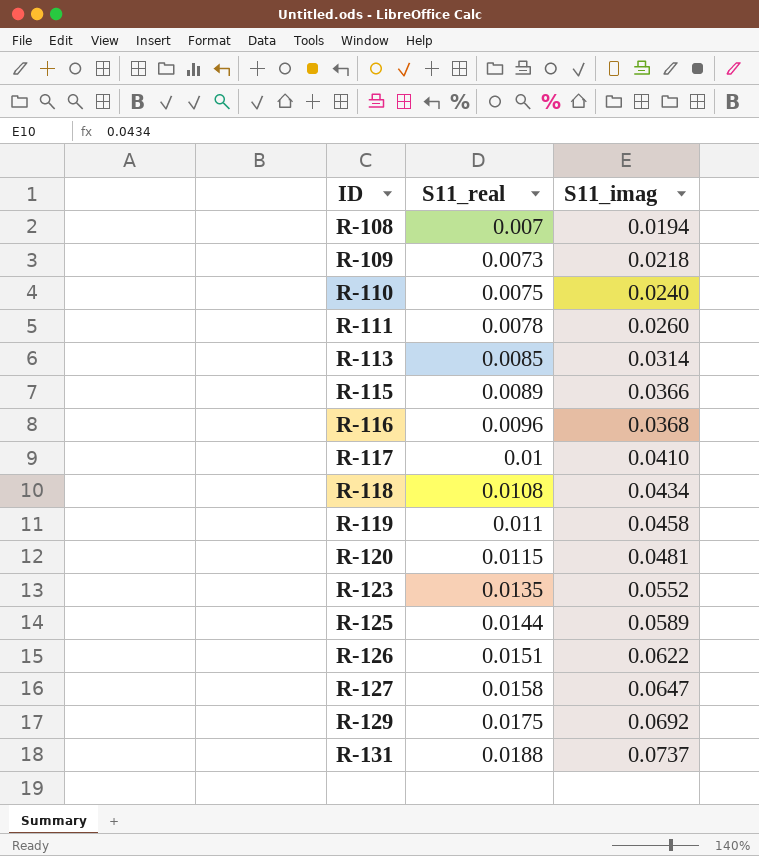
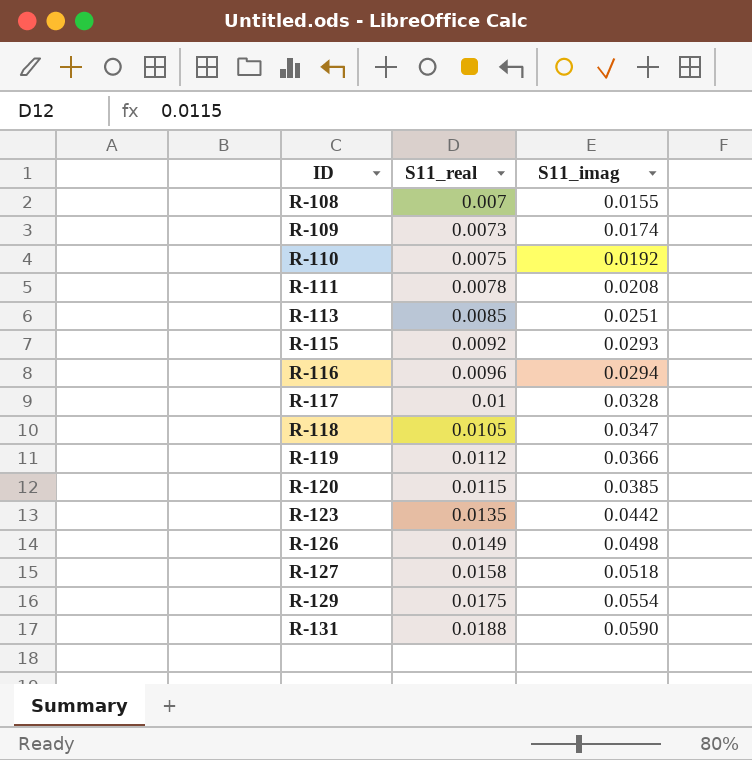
row R-125: 0.0144 | 0.0589 -> none
R-108 | S11_imag: 0.0194 -> 0.0155
R-109 | S11_imag: 0.0218 -> 0.0174
R-110 | S11_imag: 0.0240 -> 0.0192
R-111 | S11_imag: 0.0260 -> 0.0208
R-113 | S11_imag: 0.0314 -> 0.0251
R-115 | S11_real: 0.0089 -> 0.0092
R-115 | S11_imag: 0.0366 -> 0.0293
R-116 | S11_imag: 0.0368 -> 0.0294
R-117 | S11_imag: 0.0410 -> 0.0328
R-118 | S11_real: 0.0108 -> 0.0105
R-118 | S11_imag: 0.0434 -> 0.0347
R-119 | S11_real: 0.011 -> 0.0112
R-119 | S11_imag: 0.0458 -> 0.0366
R-120 | S11_imag: 0.0481 -> 0.0385
R-123 | S11_imag: 0.0552 -> 0.0442
R-126 | S11_real: 0.0151 -> 0.0149
R-126 | S11_imag: 0.0622 -> 0.0498
R-127 | S11_imag: 0.0647 -> 0.0518
R-129 | S11_imag: 0.0692 -> 0.0554
R-131 | S11_imag: 0.0737 -> 0.0590

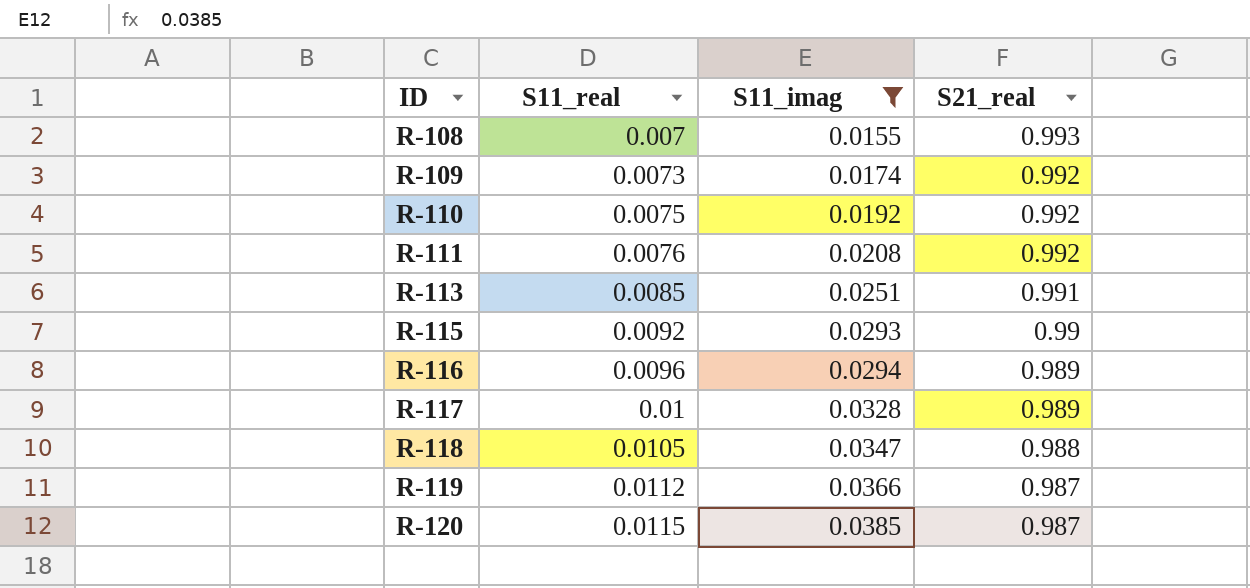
filter: none -> S11_imag <= 0.0385
column S21_real | position: none -> 4
R-111 | S11_real: 0.0078 -> 0.0076

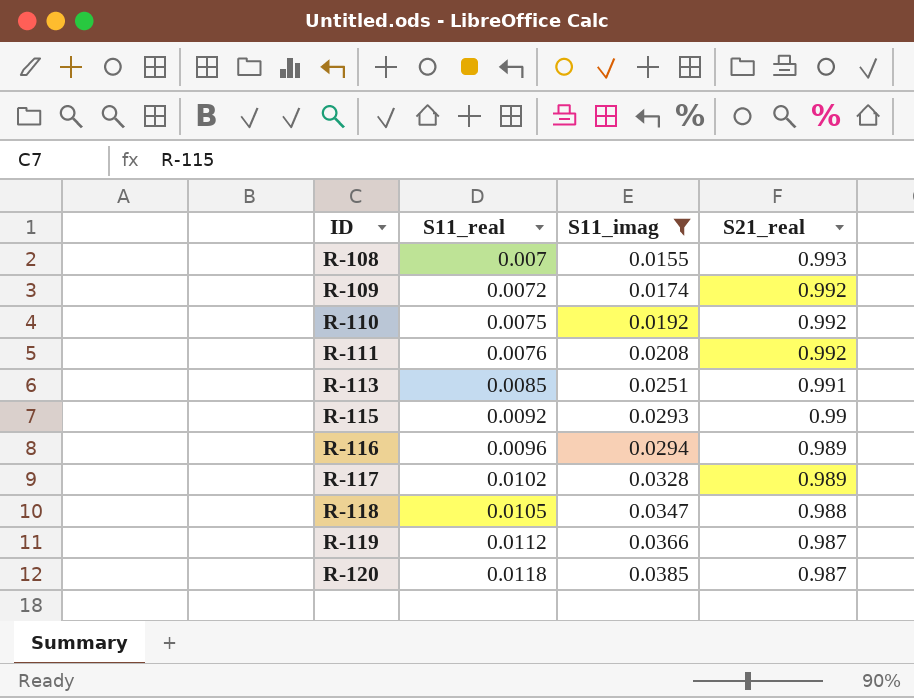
R-109 | S11_real: 0.0073 -> 0.0072
R-117 | S11_real: 0.01 -> 0.0102
R-120 | S11_real: 0.0115 -> 0.0118

